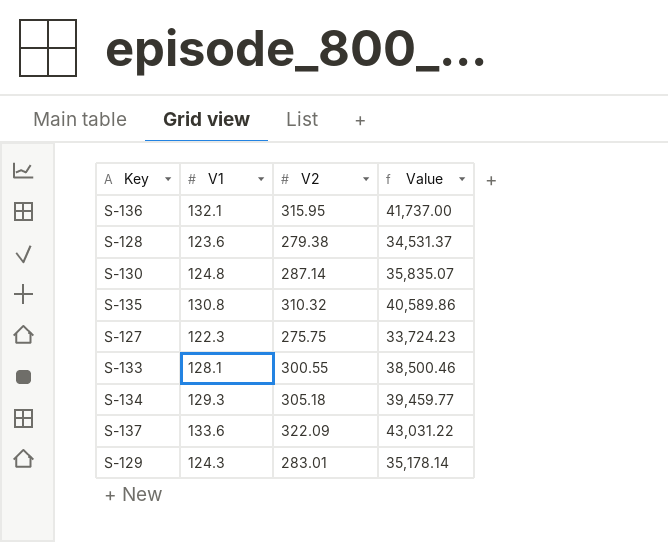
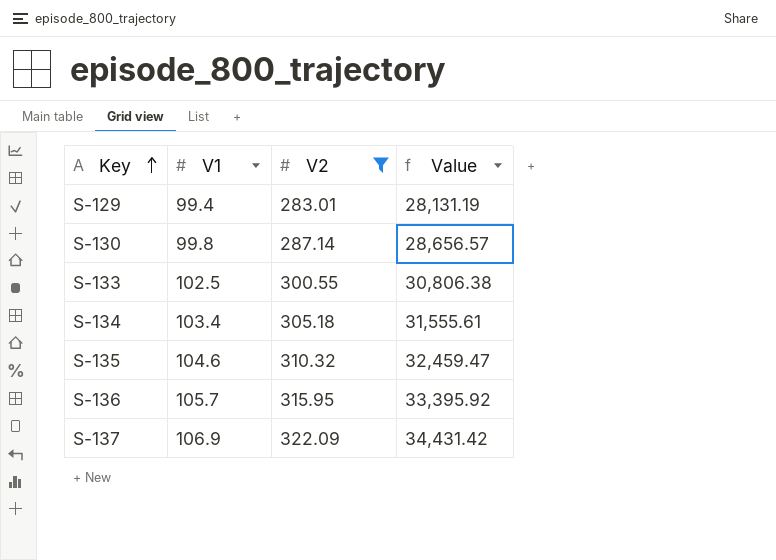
filter: none -> V2 >= 283.01
row order: none -> Key ascending
S-129 | V1: 124.3 -> 99.4
S-129 | Value: 35,178.14 -> 28,131.19
S-130 | V1: 124.8 -> 99.8
S-130 | Value: 35,835.07 -> 28,656.57
S-133 | V1: 128.1 -> 102.5
S-133 | Value: 38,500.46 -> 30,806.38
S-134 | V1: 129.3 -> 103.4
S-134 | Value: 39,459.77 -> 31,555.61
S-135 | V1: 130.8 -> 104.6
S-135 | Value: 40,589.86 -> 32,459.47
S-136 | V1: 132.1 -> 105.7
S-136 | Value: 41,737.00 -> 33,395.92
S-137 | V1: 133.6 -> 106.9
S-137 | Value: 43,031.22 -> 34,431.42

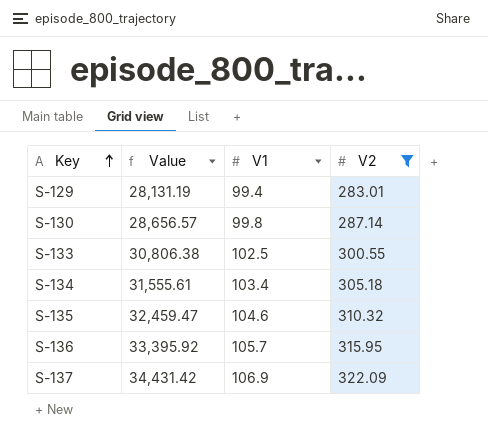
column Value | position: 4 -> 2

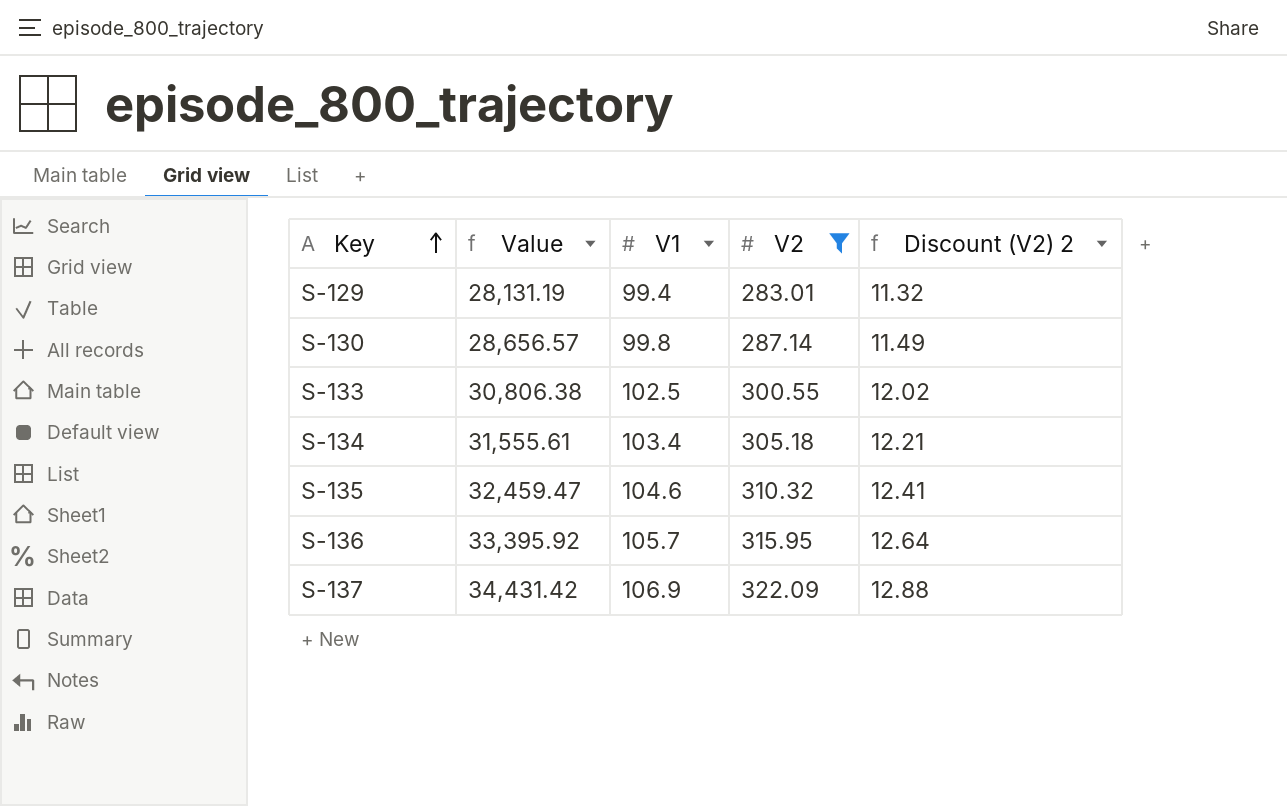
column Discount (V2) 2 | formula: none -> [V2] * 0.04

